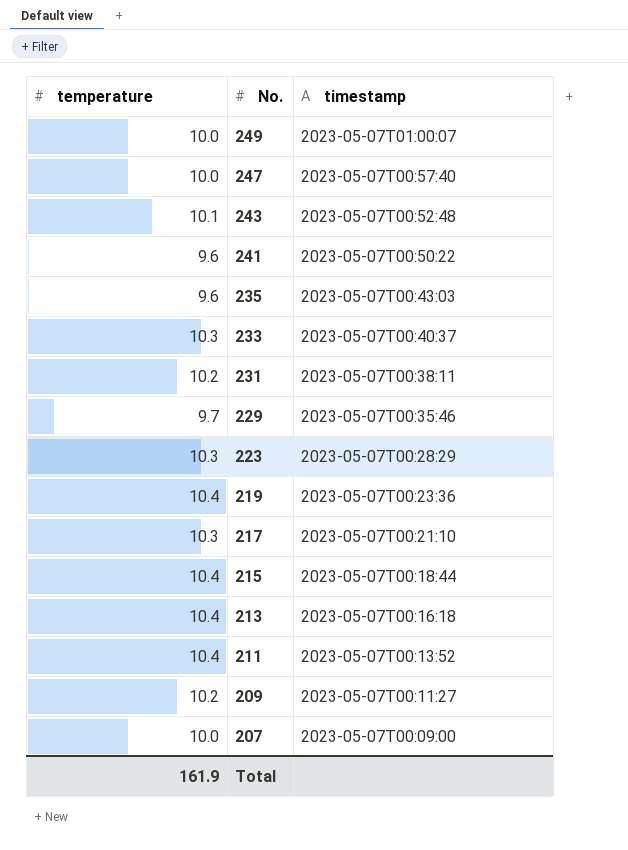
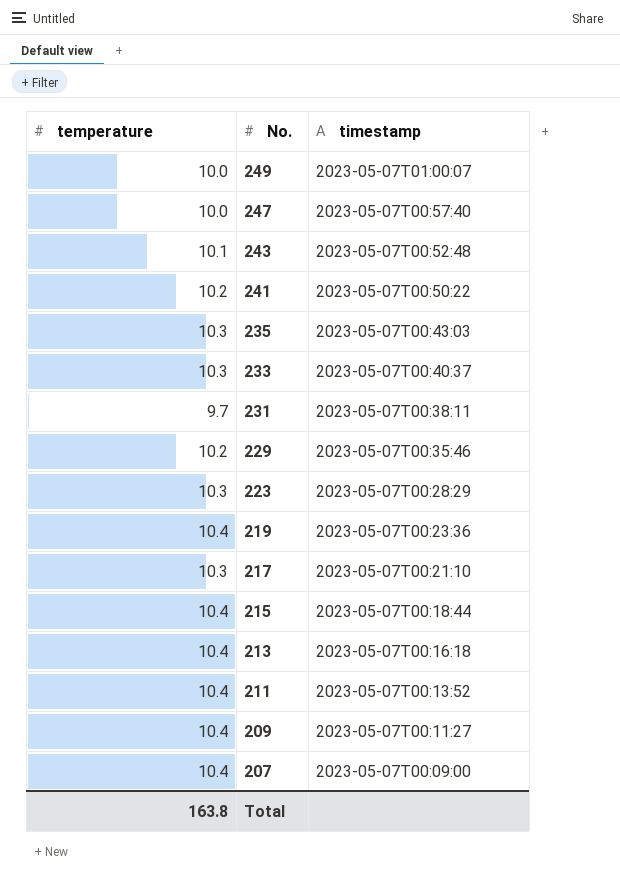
241 | temperature: 9.6 -> 10.2
235 | temperature: 9.6 -> 10.3
231 | temperature: 10.2 -> 9.7
229 | temperature: 9.7 -> 10.2
209 | temperature: 10.2 -> 10.4
207 | temperature: 10.0 -> 10.4
Total | temperature: 161.9 -> 163.8

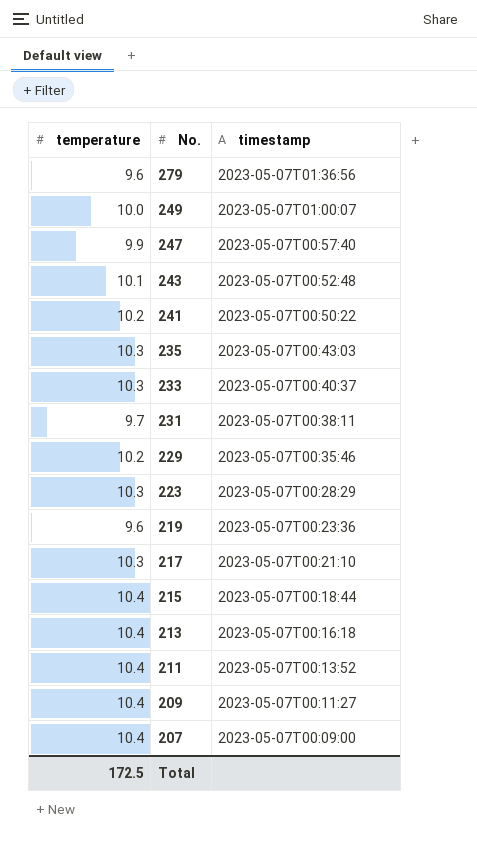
row 279: none -> 9.6 | 2023-05-07T01:36:56
247 | temperature: 10.0 -> 9.9
219 | temperature: 10.4 -> 9.6
Total | temperature: 163.8 -> 172.5

